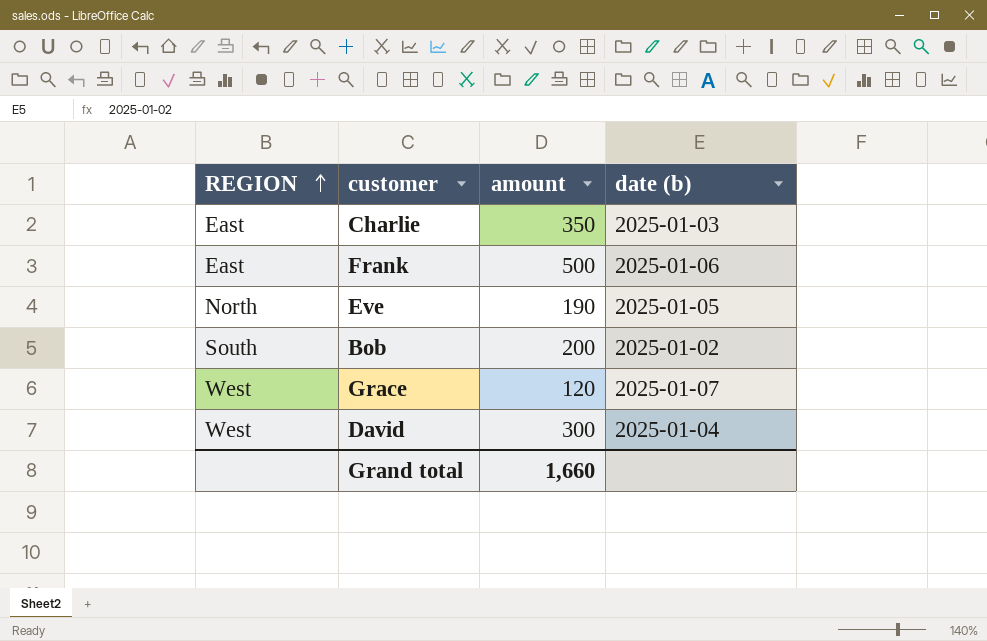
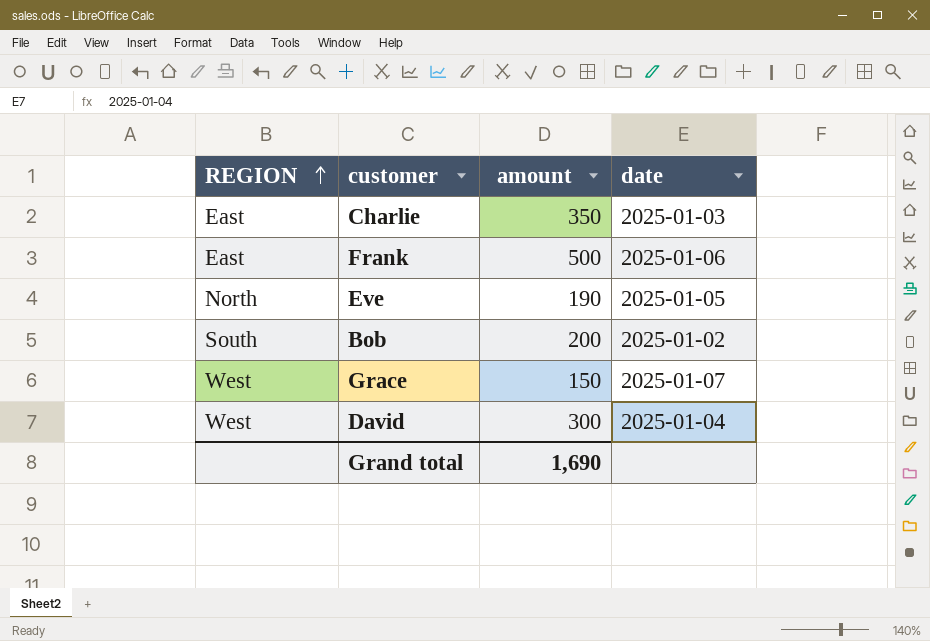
column name: date (b) -> date
Grace | amount: 120 -> 150
Grand total | amount: 1,660 -> 1,690

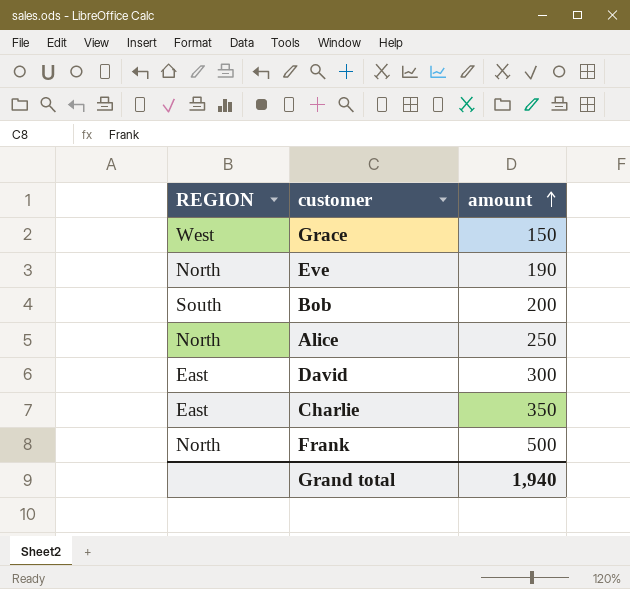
row order: REGION ascending -> amount ascending
column date | position: 4 -> none
row Alice: none -> North | 250
David | REGION: West -> East
Frank | REGION: East -> North
Grand total | amount: 1,690 -> 1,940

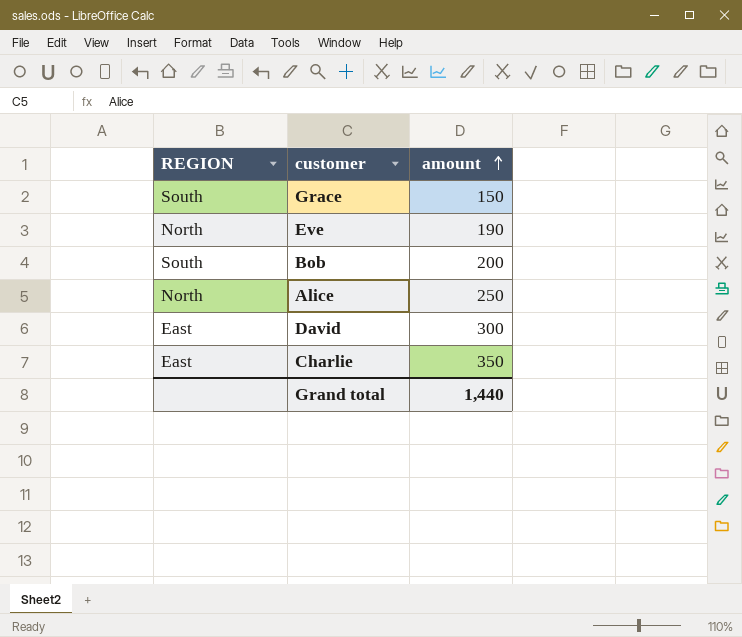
row Frank: North | 500 -> none
Grace | REGION: West -> South
Grand total | amount: 1,940 -> 1,440

